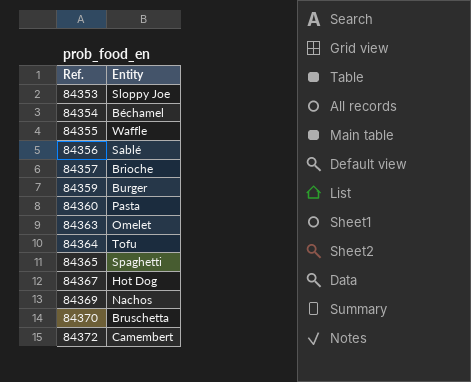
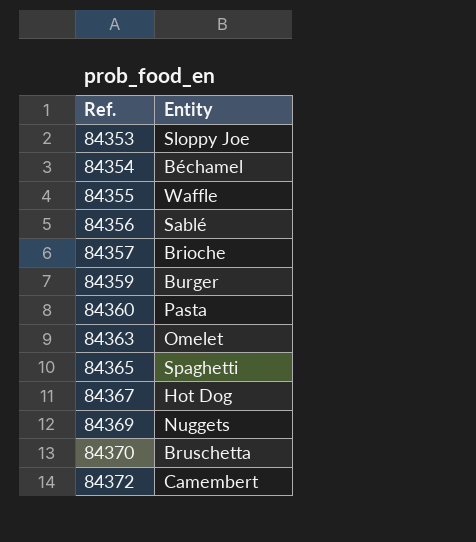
row 84364: Tofu -> none
84369 | Entity: Nachos -> Nuggets

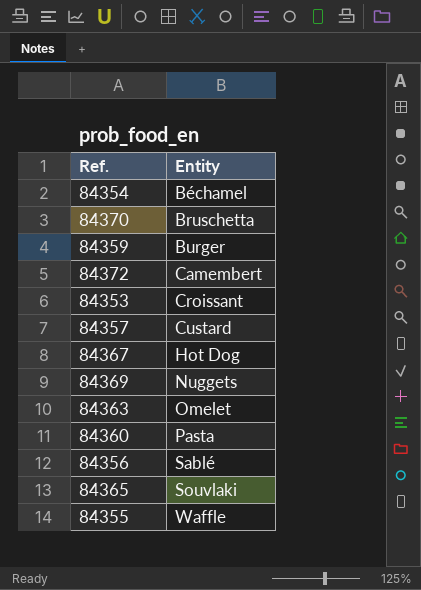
row order: Ref. ascending -> Entity ascending
84353 | Entity: Sloppy Joe -> Croissant
84357 | Entity: Brioche -> Custard
84365 | Entity: Spaghetti -> Souvlaki

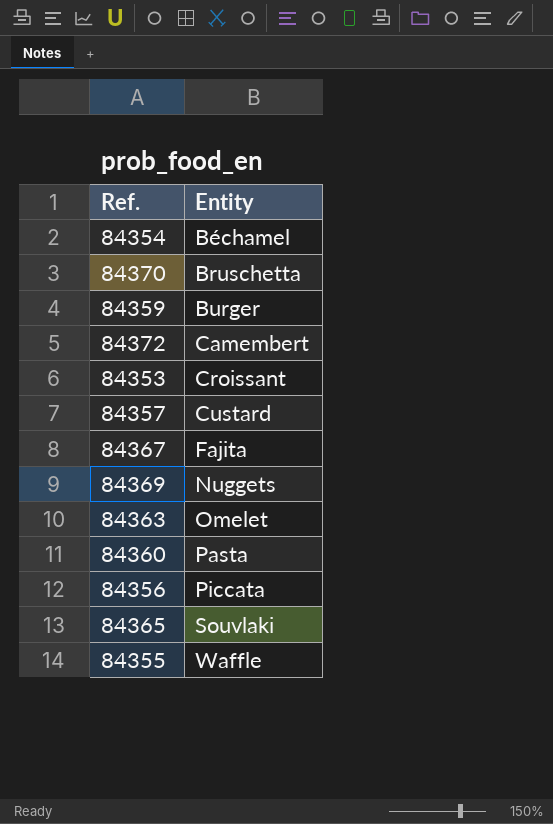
84367 | Entity: Hot Dog -> Fajita
84356 | Entity: Sablé -> Piccata

